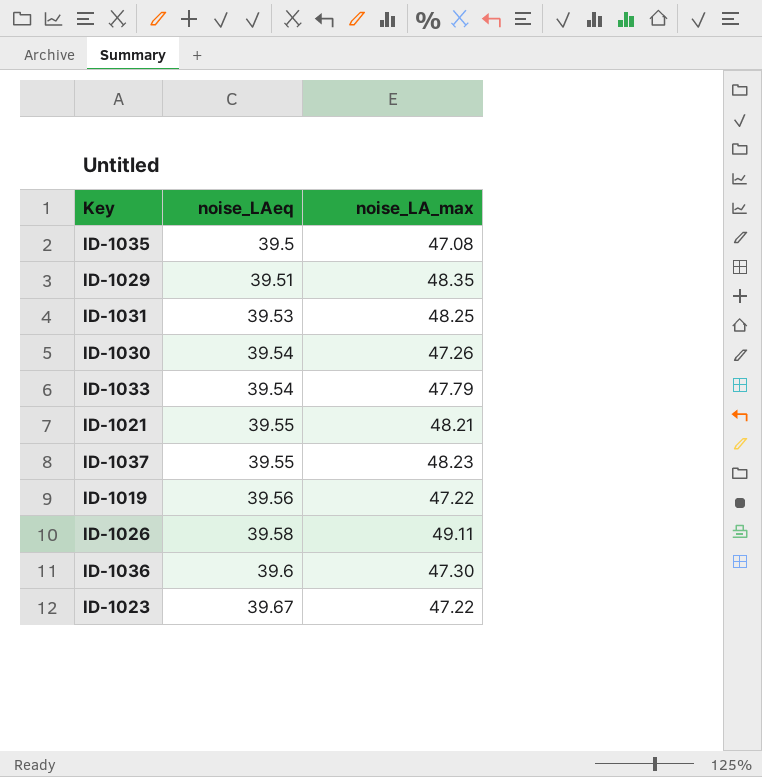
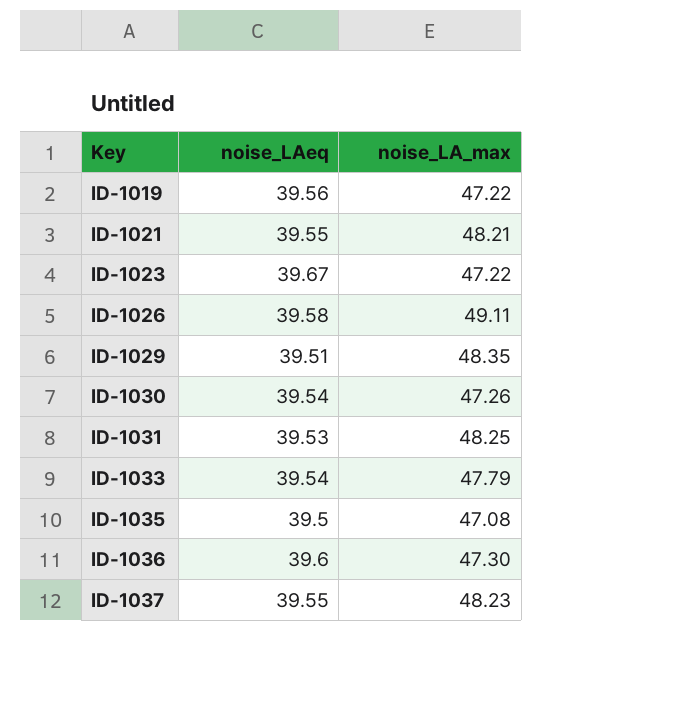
row order: noise_LAeq ascending -> Key ascending

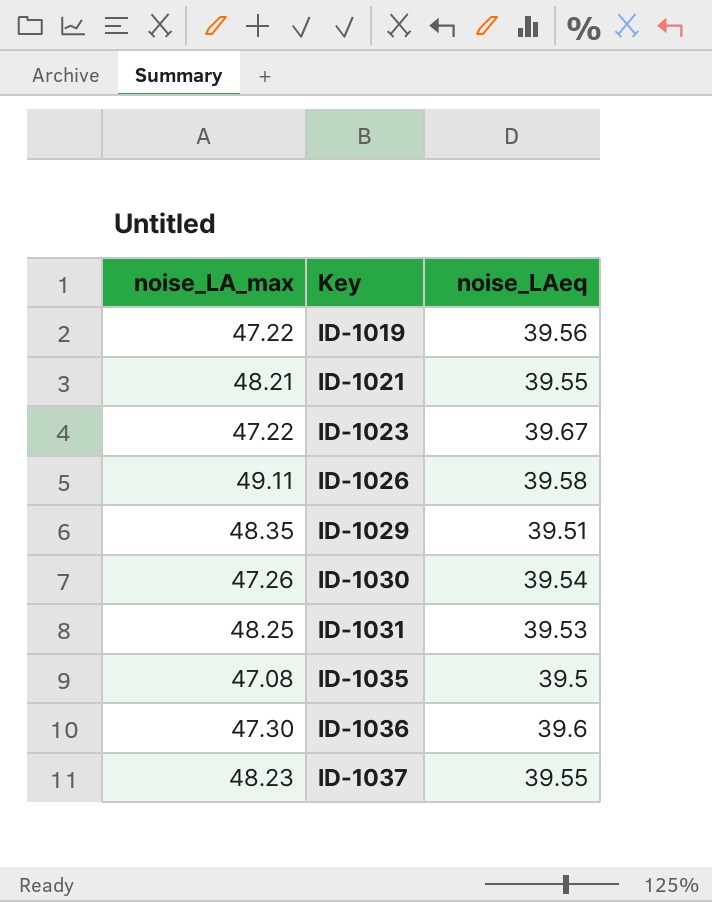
column noise_LA_max | position: 3 -> 1
row ID-1033: 39.54 | 47.79 -> none

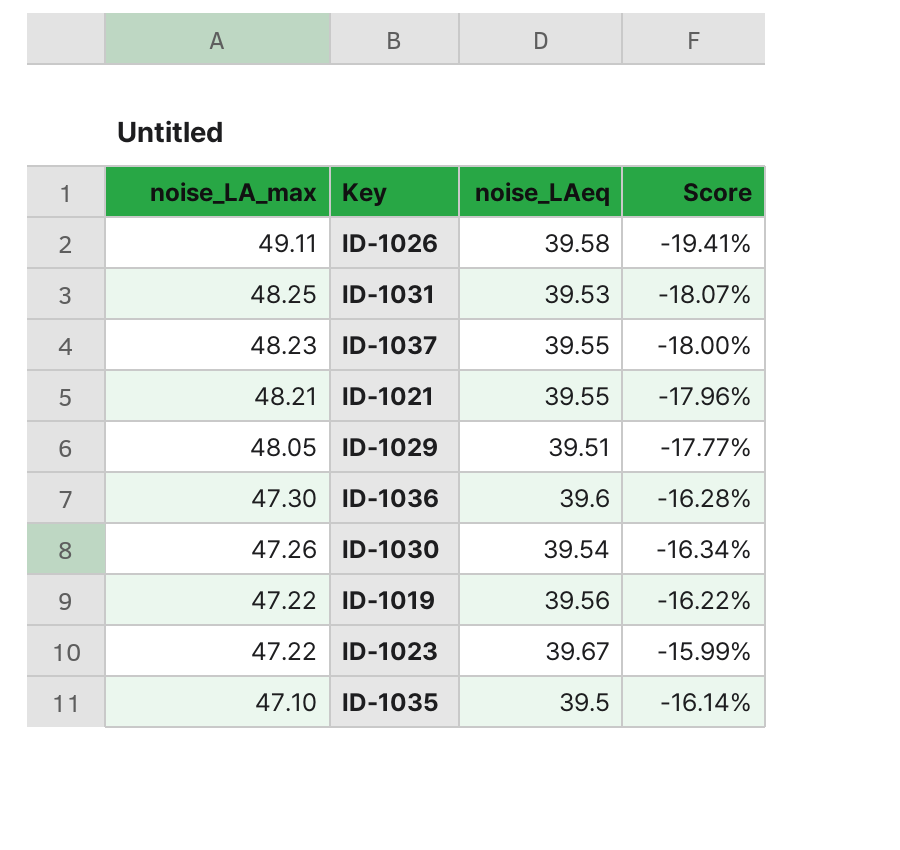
row order: Key ascending -> noise_LA_max descending
column Score | formula: none -> ([noise_LAeq] - [noise_LA_max]) / [noise_LA_max]
ID-1029 | noise_LA_max: 48.35 -> 48.05
ID-1035 | noise_LA_max: 47.08 -> 47.10

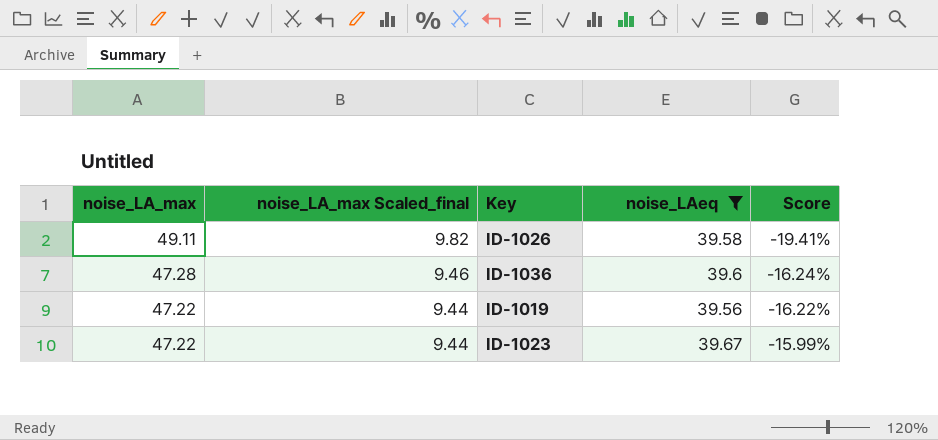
filter: none -> noise_LAeq >= 39.56
column noise_LA_max Scaled_final | formula: none -> [noise_LA_max] * 0.2
ID-1036 | noise_LA_max: 47.30 -> 47.28
ID-1036 | Score: -16.28% -> -16.24%

